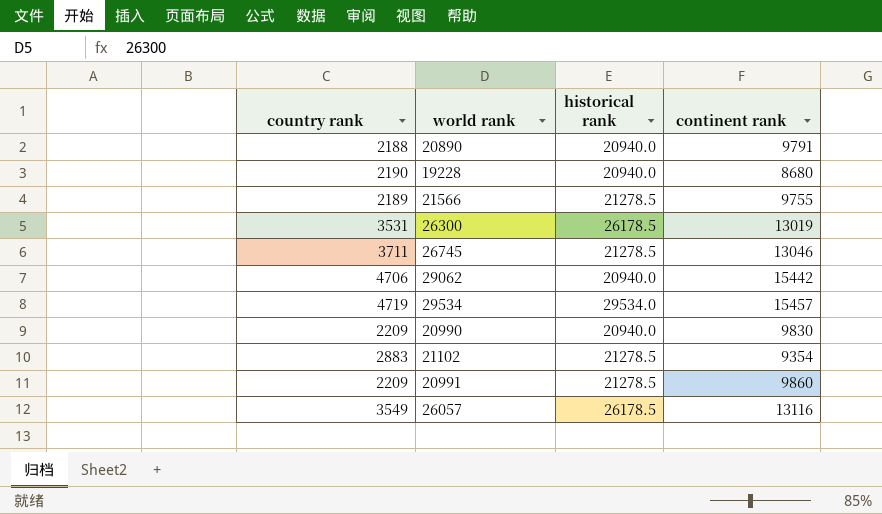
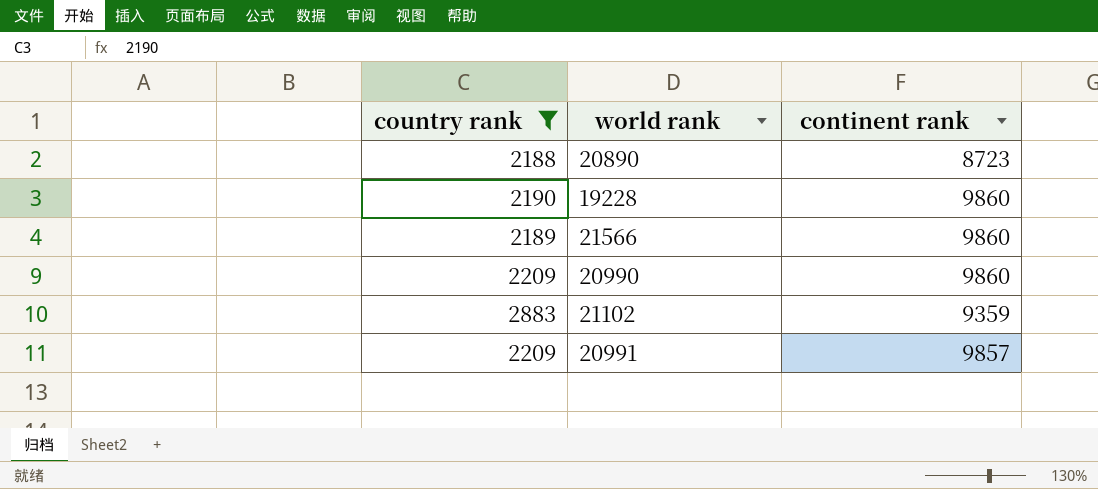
filter: none -> country rank <= 2883
column historical rank | position: 3 -> none
20890 | continent rank: 9791 -> 8723
19228 | continent rank: 8680 -> 9860
21566 | continent rank: 9755 -> 9860
20990 | continent rank: 9830 -> 9860
21102 | continent rank: 9354 -> 9359
20991 | continent rank: 9860 -> 9857

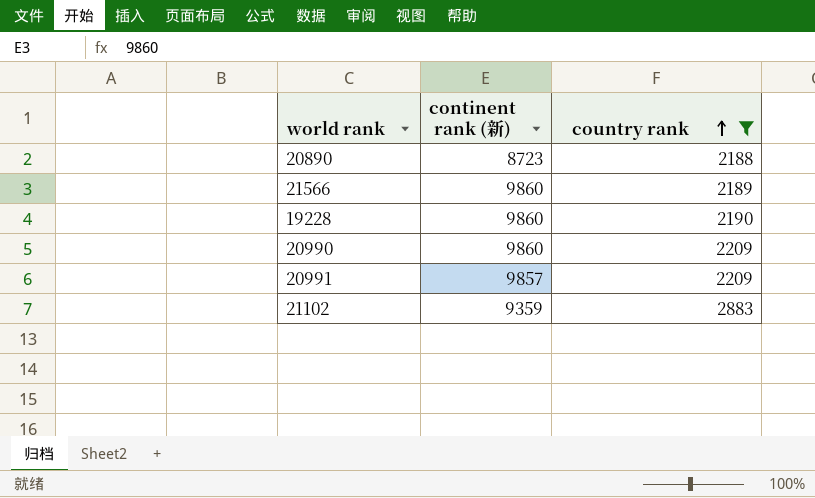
row order: none -> country rank ascending
column name: continent rank -> continent rank (新)
column country rank | position: 1 -> 3

